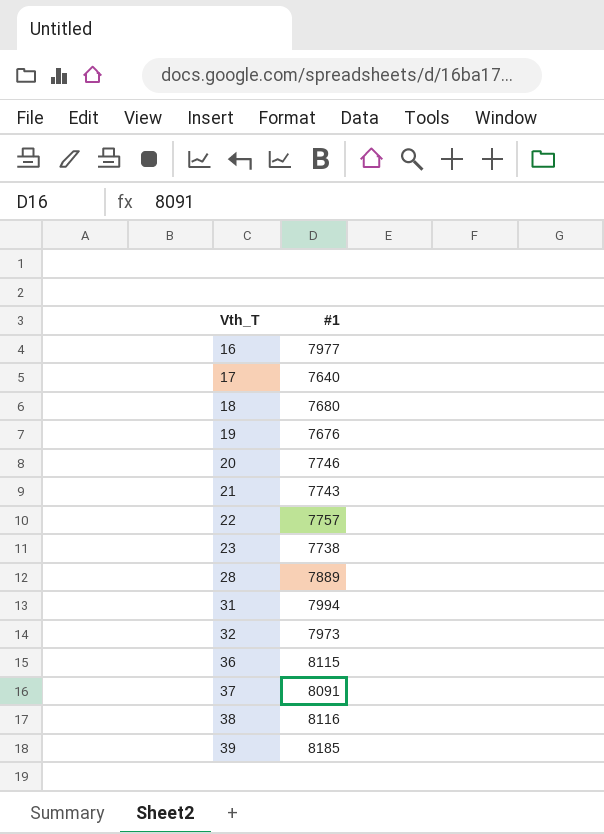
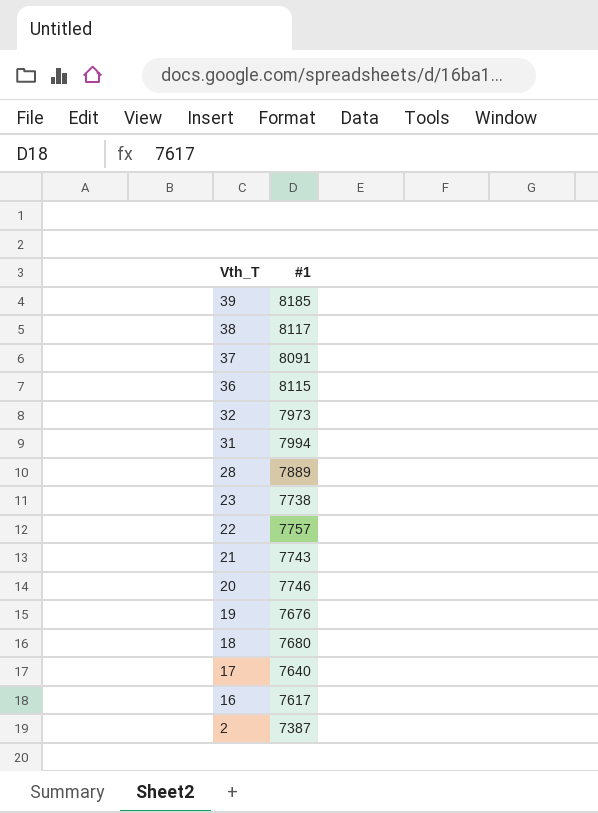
row order: Vth_T ascending -> Vth_T descending
38 | #1: 8116 -> 8117
16 | #1: 7977 -> 7617
row 2: none -> 7387

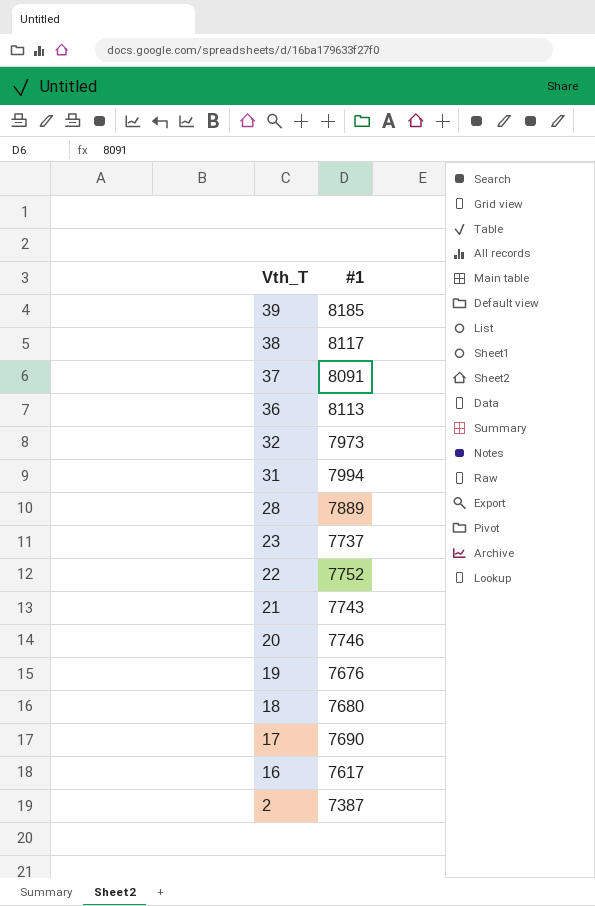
36 | #1: 8115 -> 8113
23 | #1: 7738 -> 7737
22 | #1: 7757 -> 7752
17 | #1: 7640 -> 7690

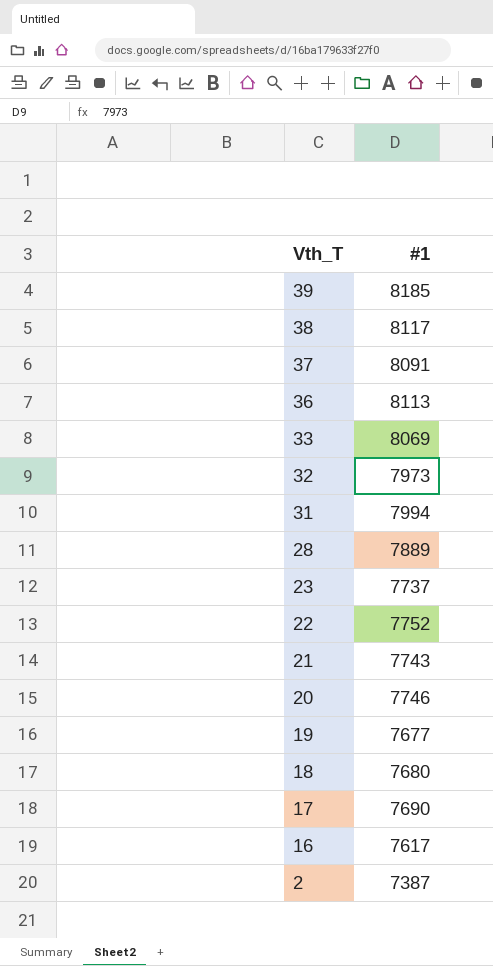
row 33: none -> 8069
19 | #1: 7676 -> 7677

